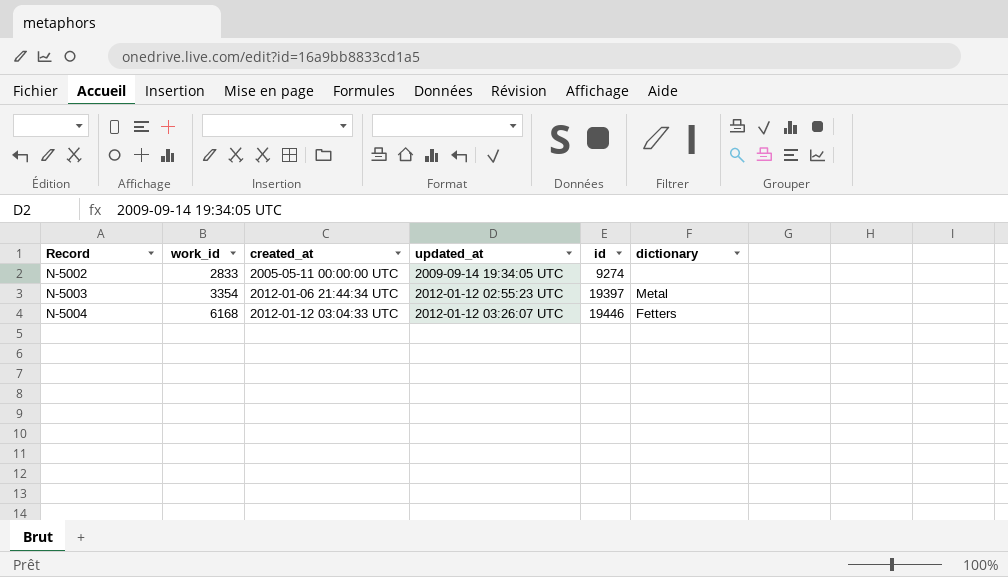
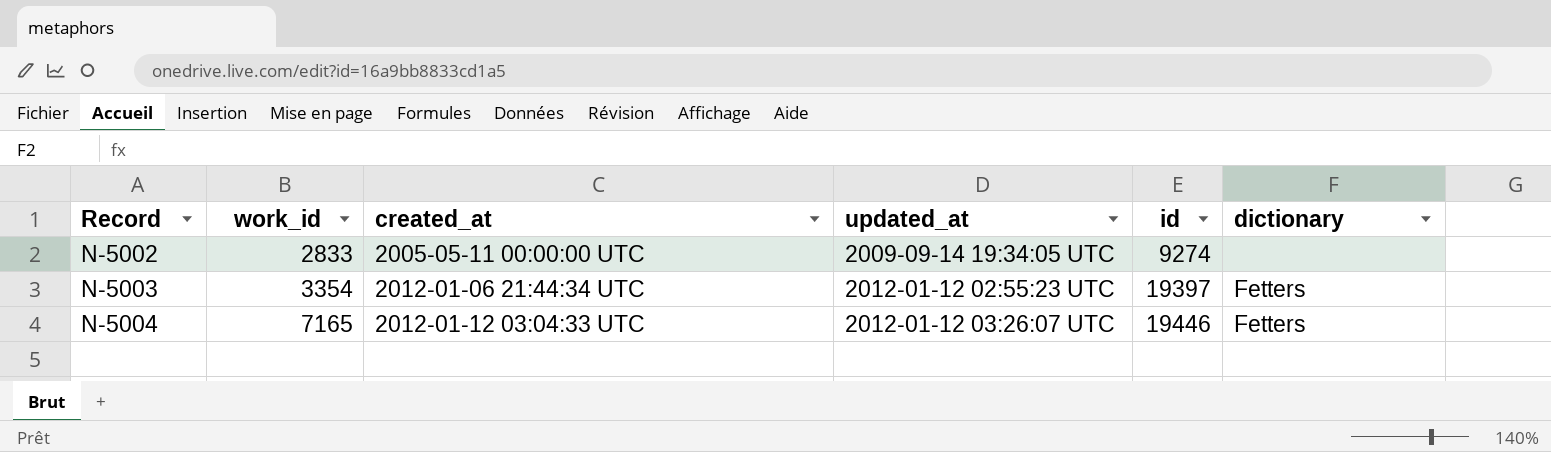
N-5003 | dictionary: Metal -> Fetters
N-5004 | work_id: 6168 -> 7165

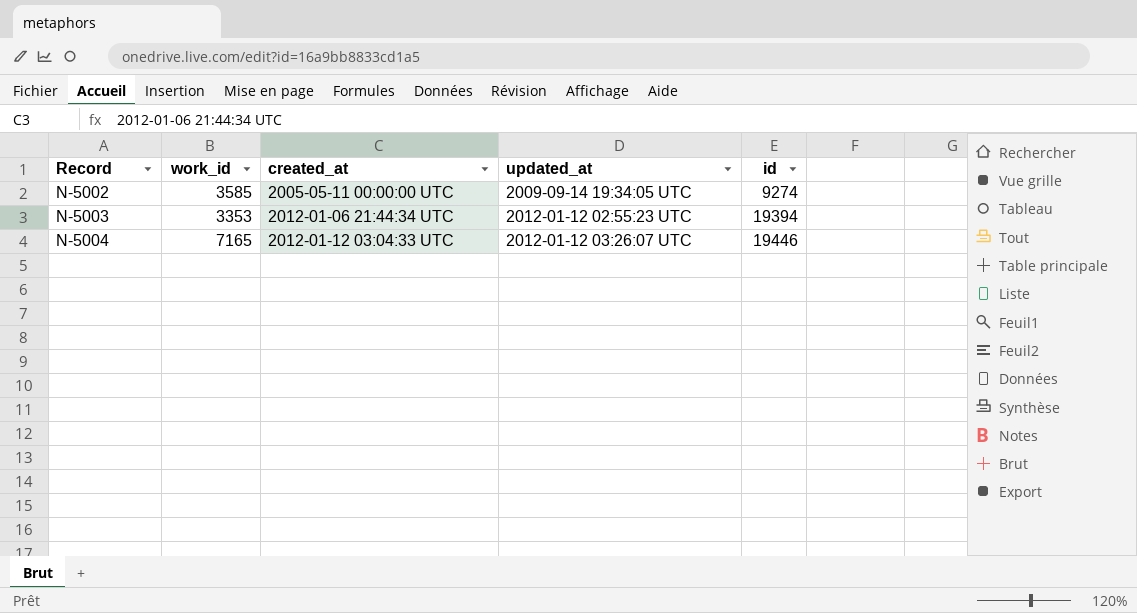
column dictionary | position: 6 -> none
N-5002 | work_id: 2833 -> 3585
N-5003 | work_id: 3354 -> 3353
N-5003 | id: 19397 -> 19394

